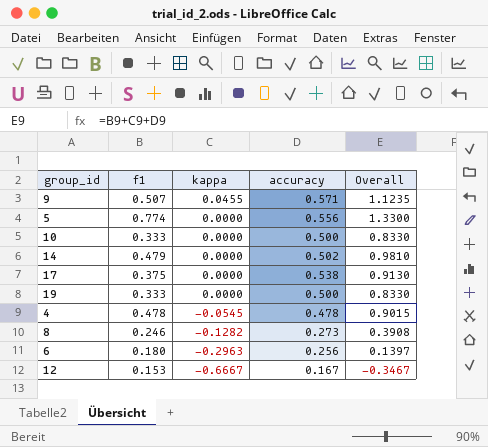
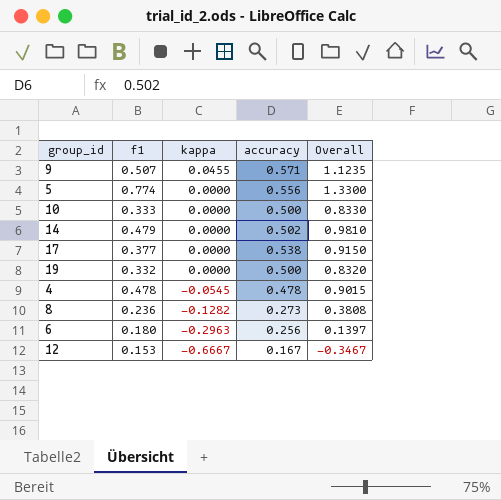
17 | f1: 0.375 -> 0.377
17 | Overall: 0.9130 -> 0.9150
19 | f1: 0.333 -> 0.332
19 | Overall: 0.8330 -> 0.8320
8 | f1: 0.246 -> 0.236
8 | Overall: 0.3908 -> 0.3808

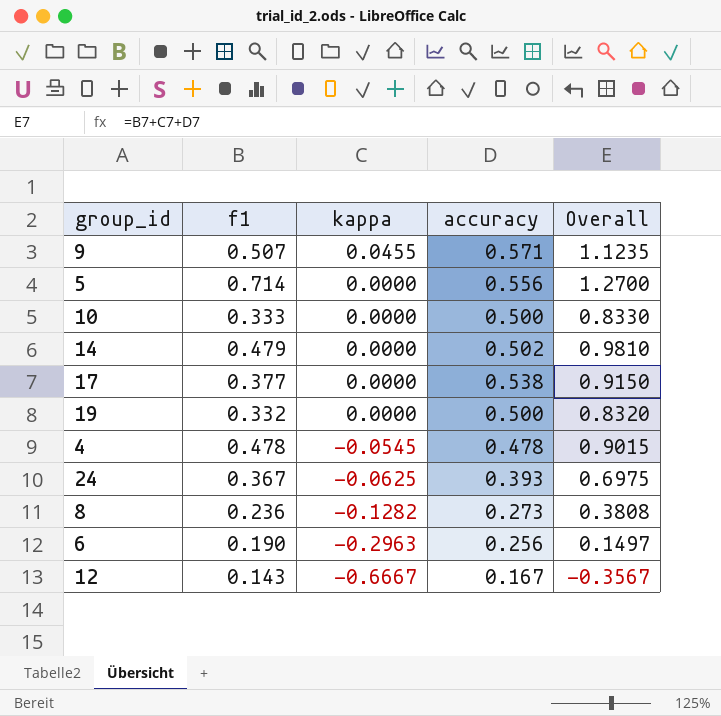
5 | f1: 0.774 -> 0.714
5 | Overall: 1.3300 -> 1.2700
row 24: none -> 0.367 | -0.0625 | 0.393 | 0.6975
6 | f1: 0.180 -> 0.190
6 | Overall: 0.1397 -> 0.1497
12 | f1: 0.153 -> 0.143
12 | Overall: -0.3467 -> -0.3567

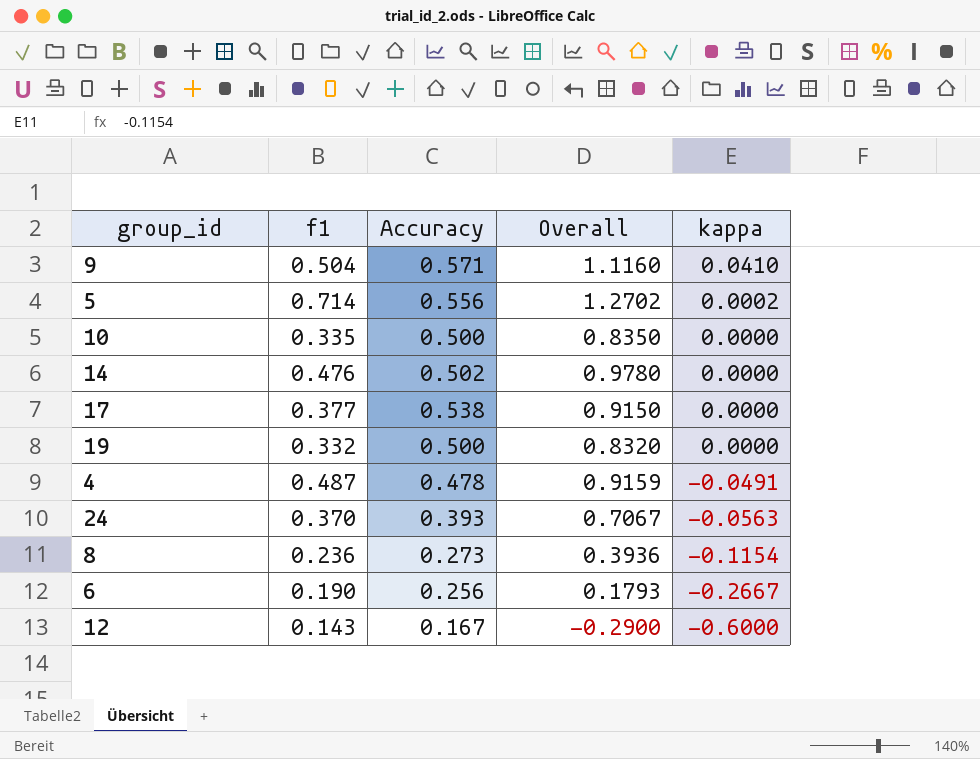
column name: accuracy -> Accuracy
column kappa | position: 3 -> 5
9 | f1: 0.507 -> 0.504
9 | Overall: 1.1235 -> 1.1160
9 | kappa: 0.0455 -> 0.0410
5 | Overall: 1.2700 -> 1.2702
5 | kappa: 0.0000 -> 0.0002
10 | f1: 0.333 -> 0.335
10 | Overall: 0.8330 -> 0.8350
14 | f1: 0.479 -> 0.476
14 | Overall: 0.9810 -> 0.9780
4 | f1: 0.478 -> 0.487
4 | Overall: 0.9015 -> 0.9159
4 | kappa: -0.0545 -> -0.0491
24 | f1: 0.367 -> 0.370
24 | Overall: 0.6975 -> 0.7067
24 | kappa: -0.0625 -> -0.0563
8 | Overall: 0.3808 -> 0.3936
8 | kappa: -0.1282 -> -0.1154
6 | Overall: 0.1497 -> 0.1793
6 | kappa: -0.2963 -> -0.2667
12 | Overall: -0.3567 -> -0.2900
12 | kappa: -0.6667 -> -0.6000

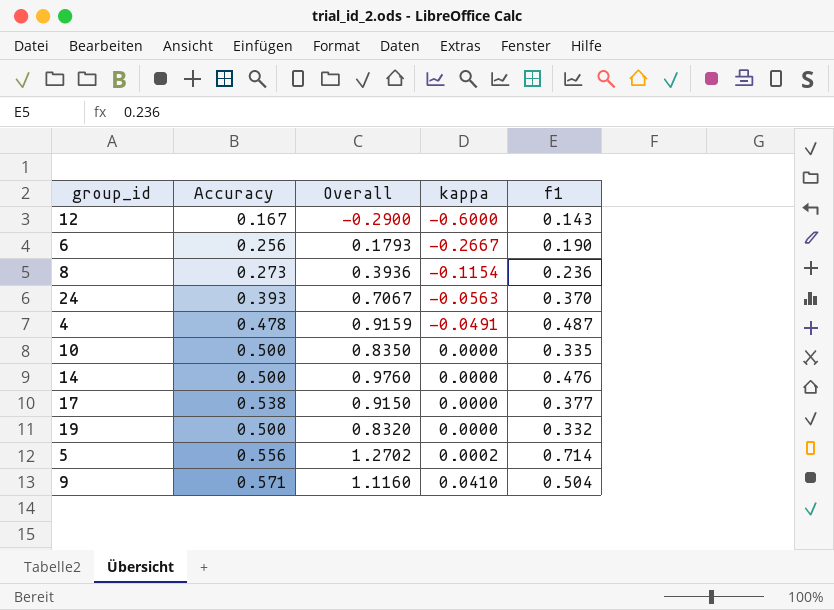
row order: kappa descending -> kappa ascending
column f1 | position: 2 -> 5
14 | Accuracy: 0.502 -> 0.500
14 | Overall: 0.9780 -> 0.9760

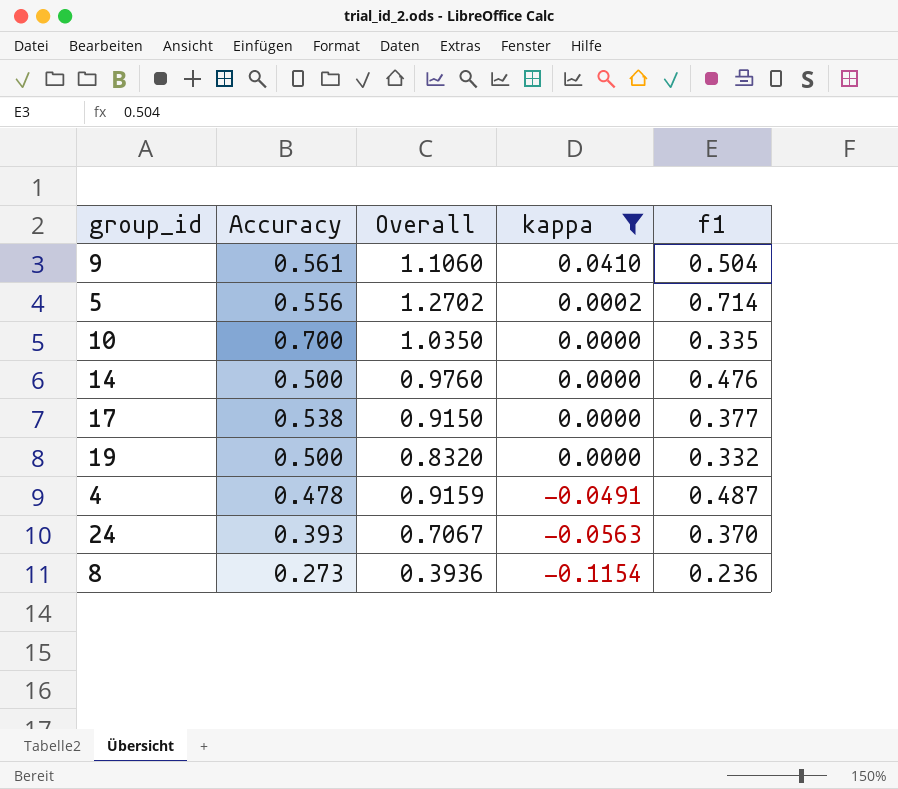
filter: none -> kappa >= -0.1154
row order: kappa ascending -> kappa descending
9 | Accuracy: 0.571 -> 0.561
9 | Overall: 1.1160 -> 1.1060
10 | Accuracy: 0.500 -> 0.700
10 | Overall: 0.8350 -> 1.0350

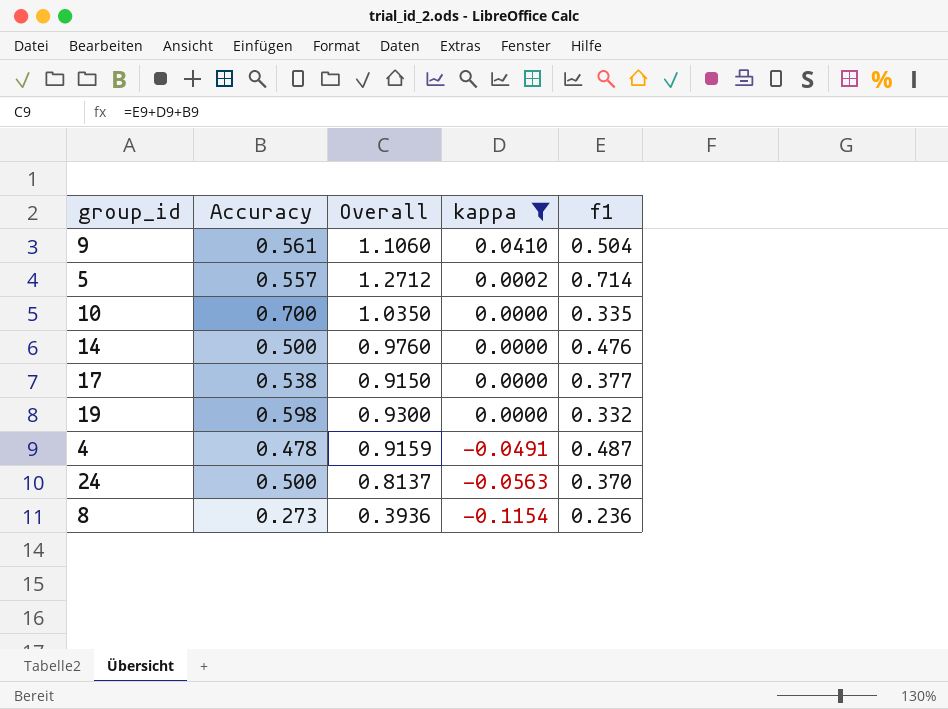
5 | Accuracy: 0.556 -> 0.557
5 | Overall: 1.2702 -> 1.2712
19 | Accuracy: 0.500 -> 0.598
19 | Overall: 0.8320 -> 0.9300
24 | Accuracy: 0.393 -> 0.500
24 | Overall: 0.7067 -> 0.8137

